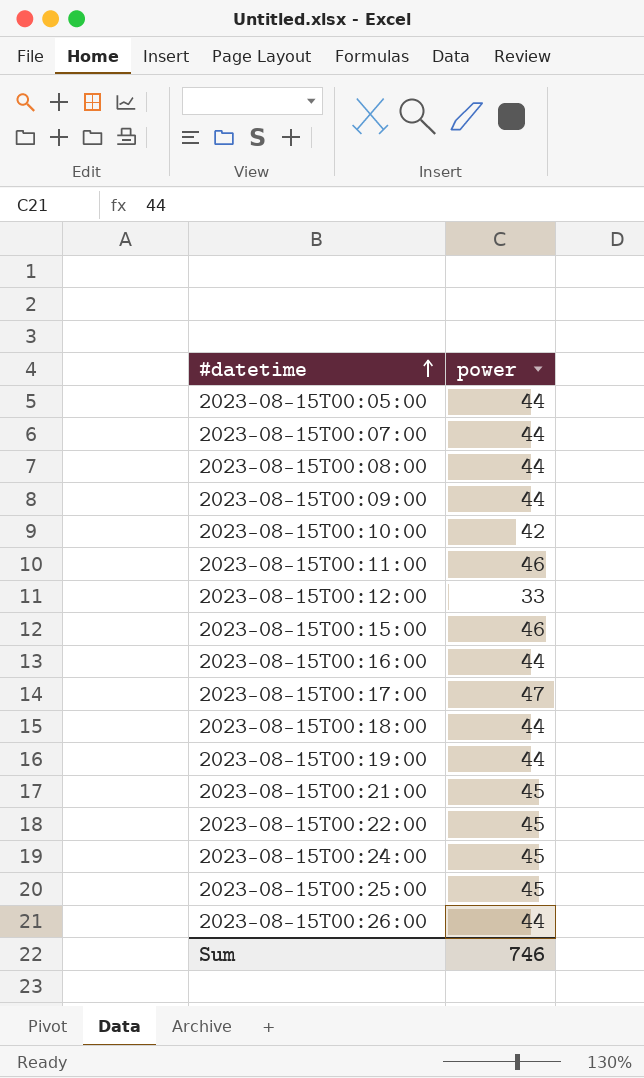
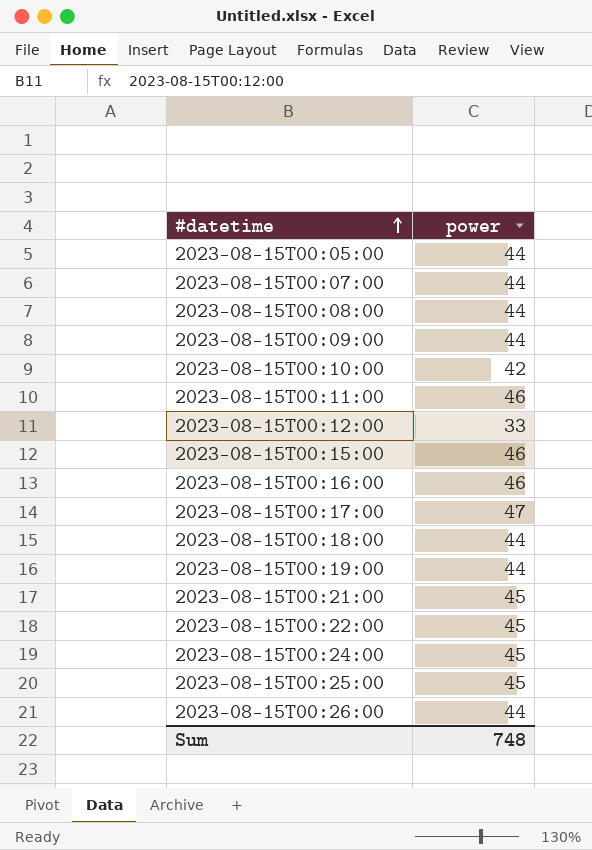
2023-08-15T00:16:00 | power: 44 -> 46
Sum | power: 746 -> 748

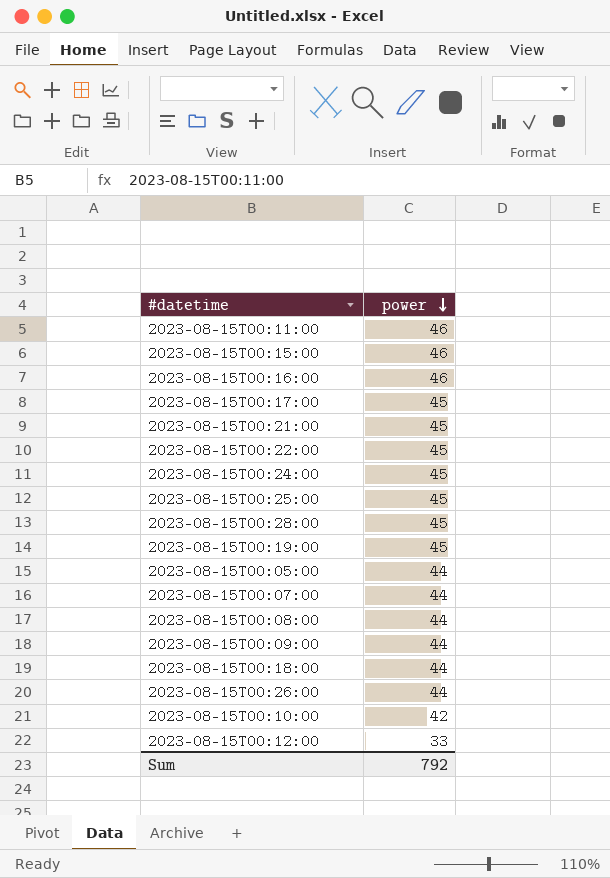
row order: #datetime ascending -> power descending
2023-08-15T00:17:00 | power: 47 -> 45
row 2023-08-15T00:28:00: none -> 45
2023-08-15T00:19:00 | power: 44 -> 45
Sum | power: 748 -> 792

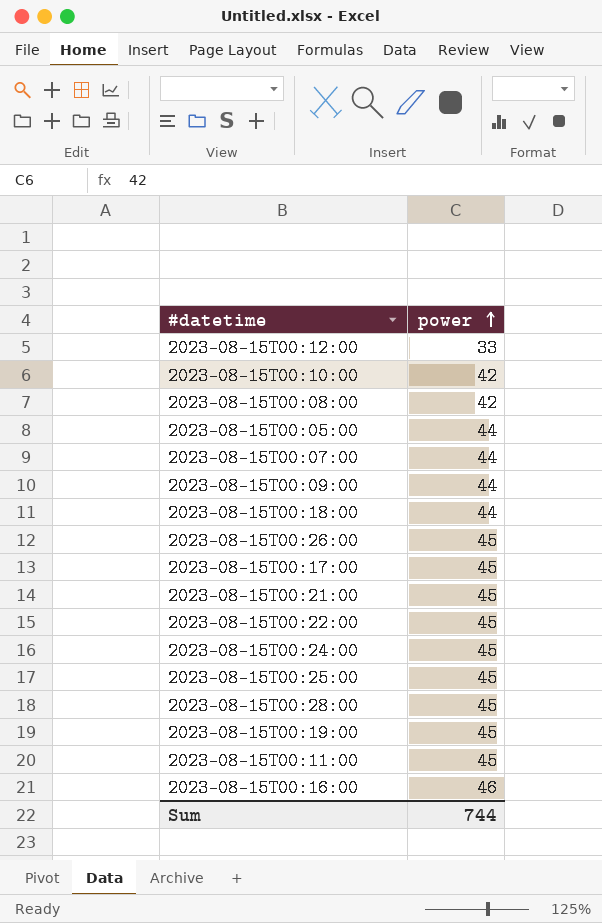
row order: power descending -> power ascending
row 2023-08-15T00:15:00: 46 -> none
2023-08-15T00:08:00 | power: 44 -> 42
2023-08-15T00:26:00 | power: 44 -> 45
2023-08-15T00:11:00 | power: 46 -> 45
Sum | power: 792 -> 744

